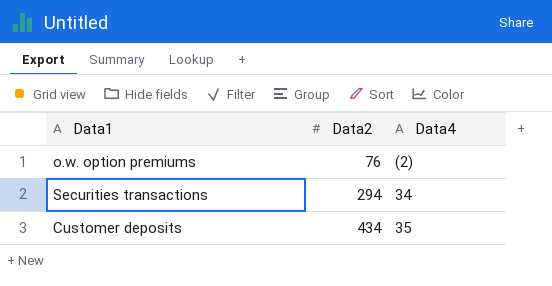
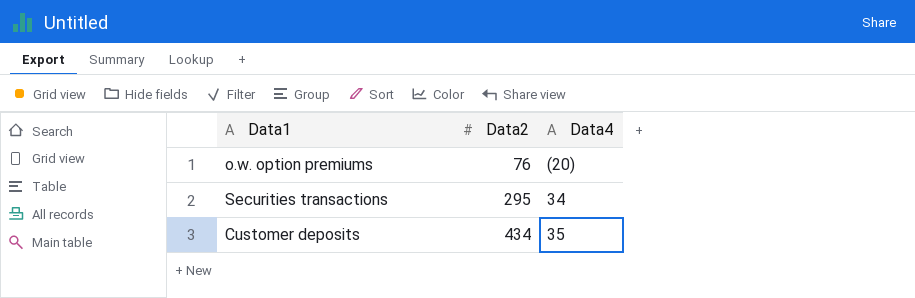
o.w. option premiums | Data4: (2) -> (20)
Securities transactions | Data2: 294 -> 295

